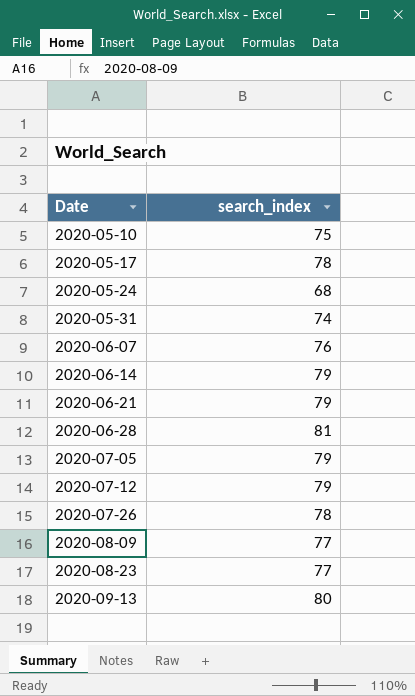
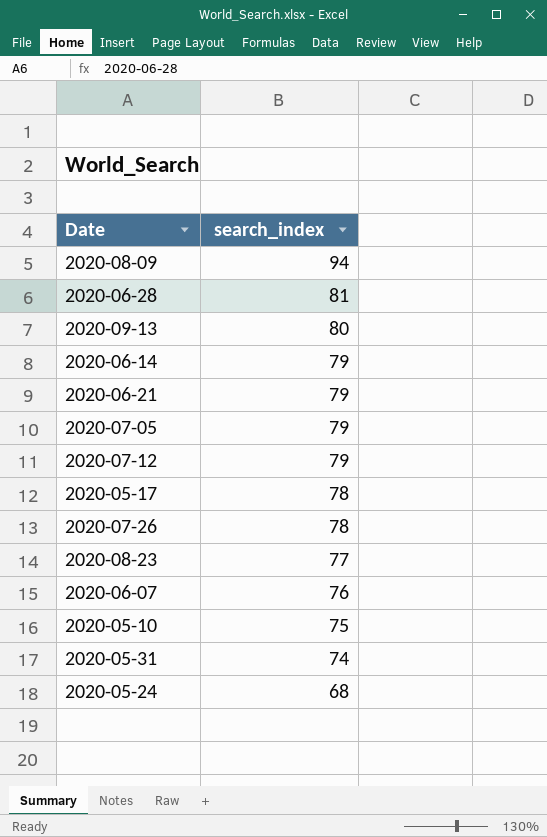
row order: Date ascending -> search_index descending
2020-08-09 | search_index: 77 -> 94

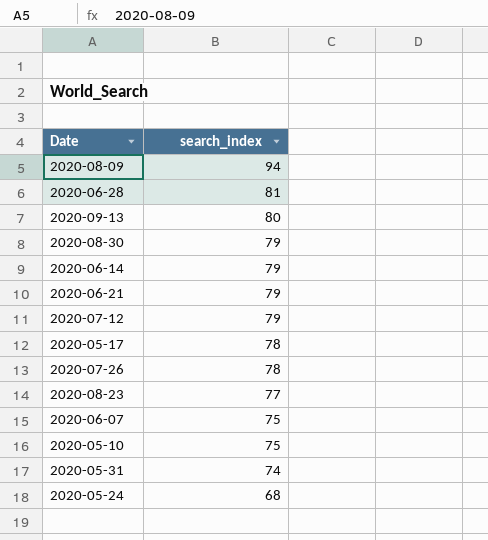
row 2020-07-05: 79 -> none
row 2020-08-30: none -> 79
2020-06-07 | search_index: 76 -> 75

